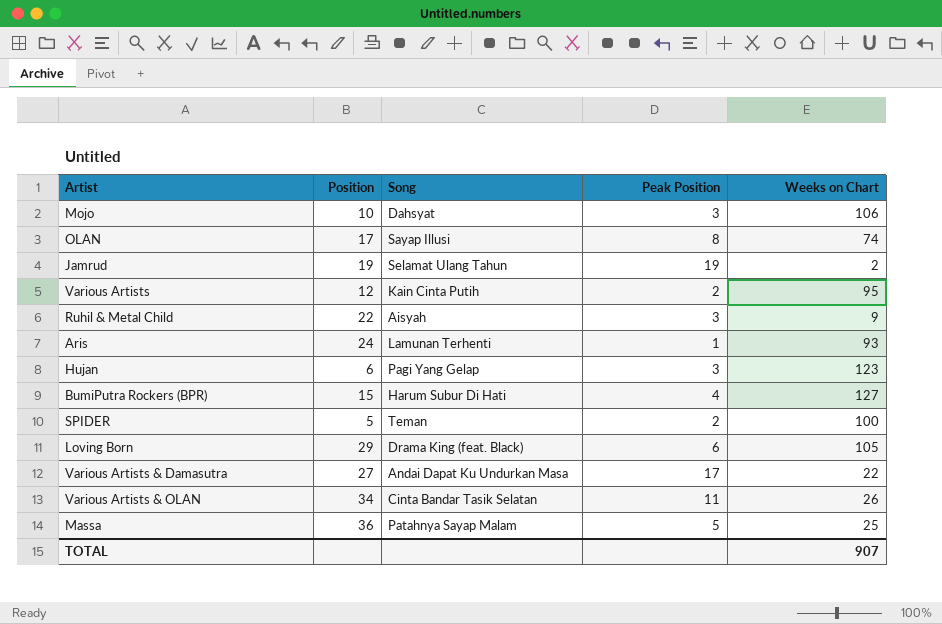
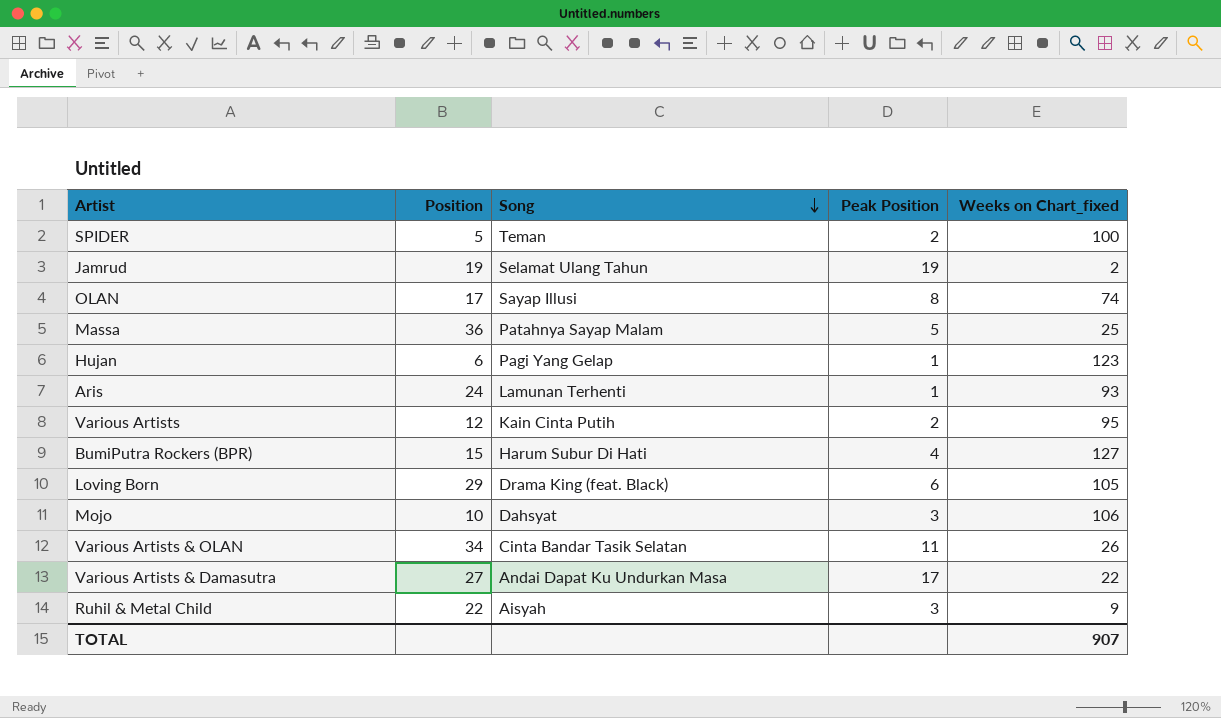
row order: none -> Song descending
column name: Weeks on Chart -> Weeks on Chart_fixed
Hujan | Peak Position: 3 -> 1

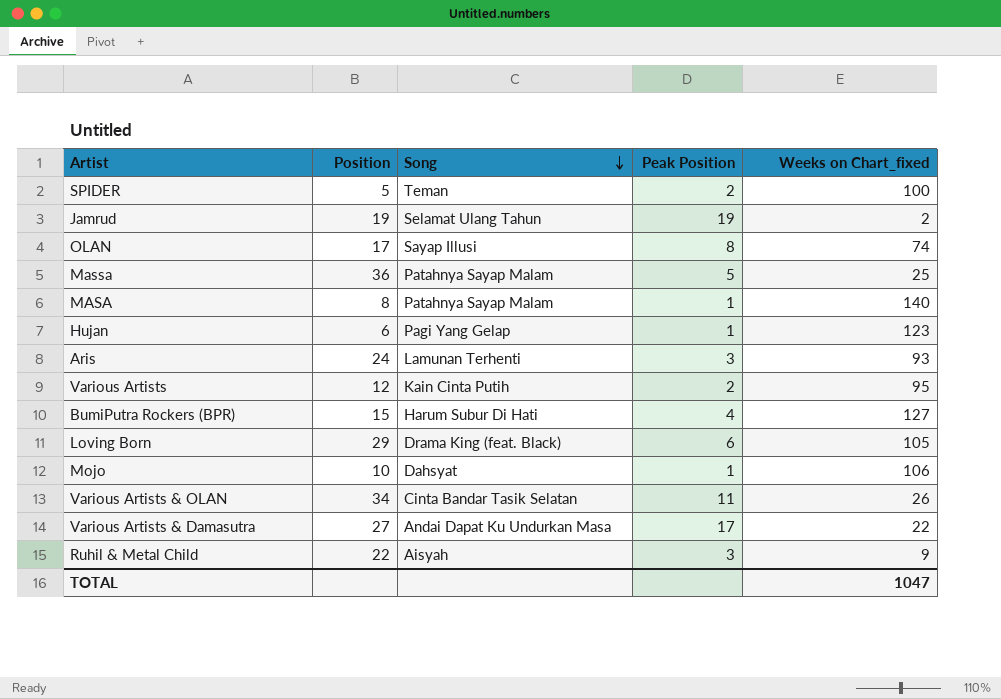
row MASA: none -> 8 | Patahnya Sayap Malam | 1 | 140
Aris | Peak Position: 1 -> 3
Mojo | Peak Position: 3 -> 1
TOTAL | Weeks on Chart_fixed: 907 -> 1047

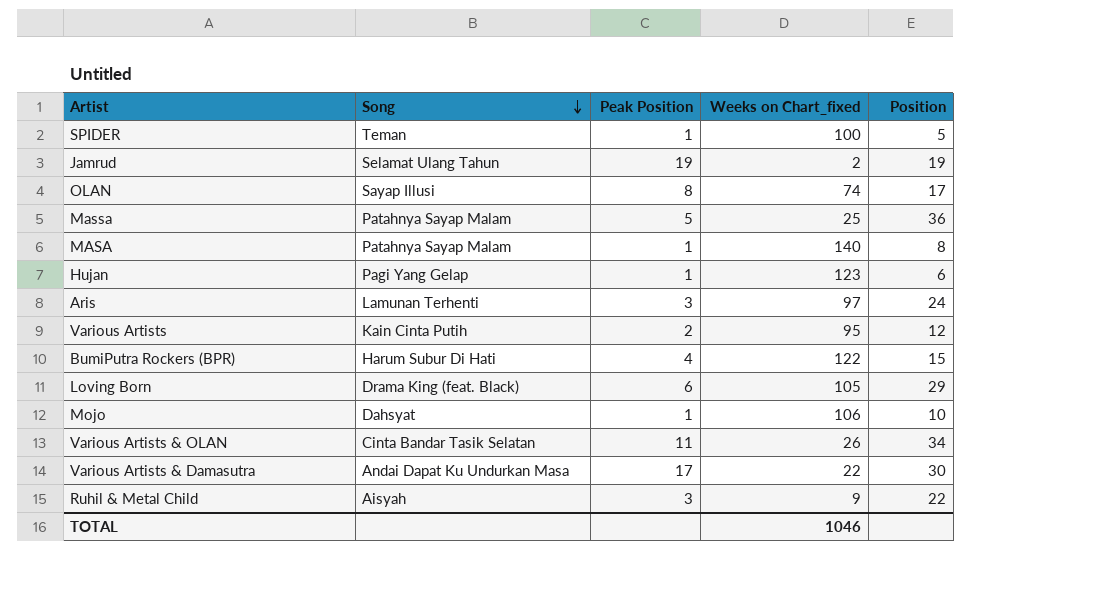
column Position | position: 2 -> 5
SPIDER | Peak Position: 2 -> 1
Aris | Weeks on Chart_fixed: 93 -> 97
BumiPutra Rockers (BPR) | Weeks on Chart_fixed: 127 -> 122
Various Artists & Damasutra | Position: 27 -> 30
TOTAL | Weeks on Chart_fixed: 1047 -> 1046

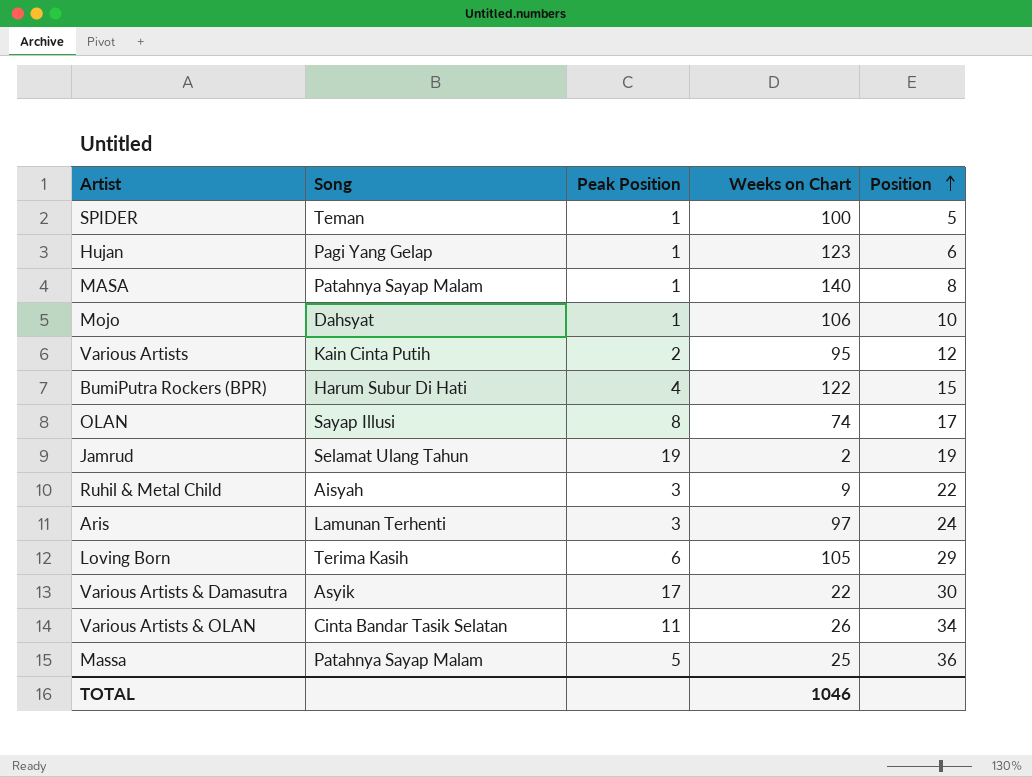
row order: Song descending -> Position ascending
column name: Weeks on Chart_fixed -> Weeks on Chart
Loving Born | Song: Drama King (feat. Black) -> Terima Kasih
Various Artists & Damasutra | Song: Andai Dapat Ku Undurkan Masa -> Asyik

